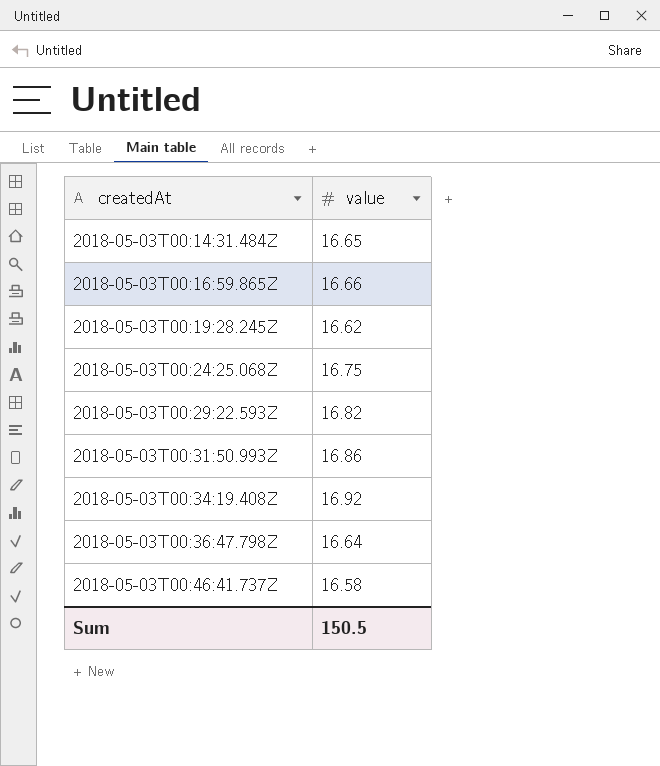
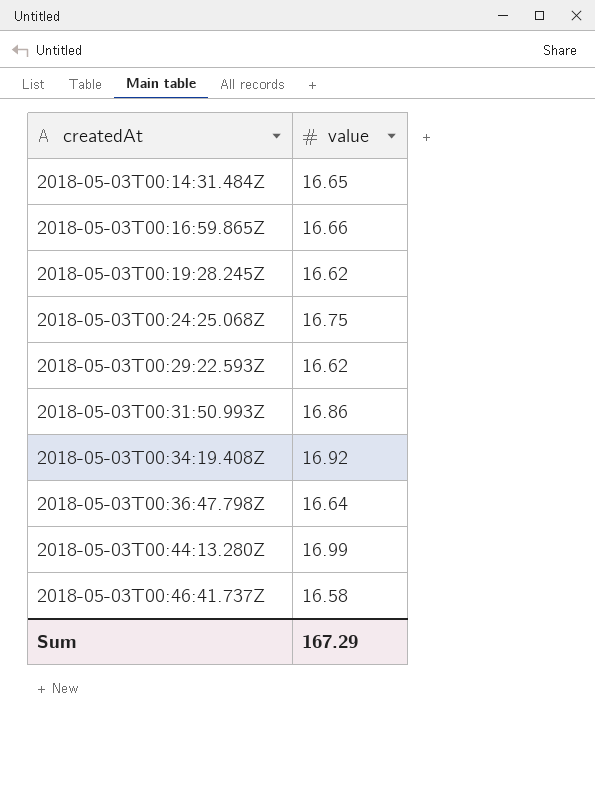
2018-05-03T00:29:22.593Z | value: 16.82 -> 16.62
row 2018-05-03T00:44:13.280Z: none -> 16.99
Sum | value: 150.5 -> 167.29

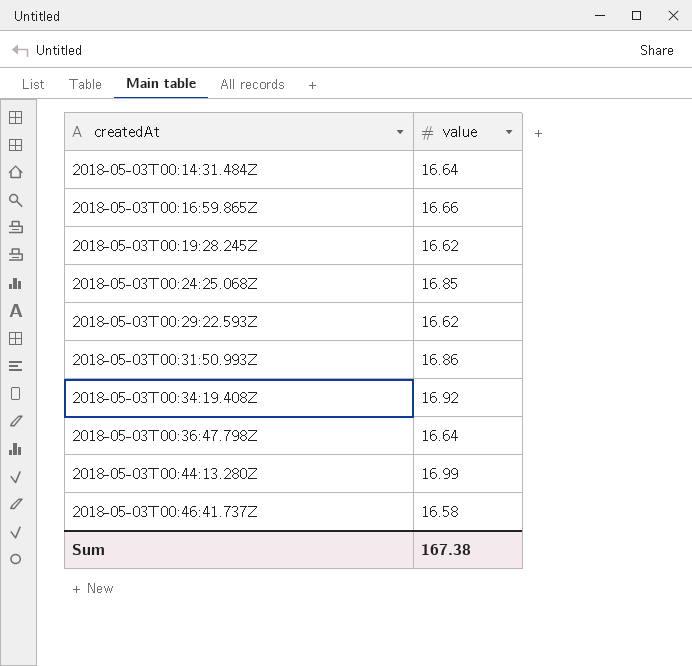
2018-05-03T00:14:31.484Z | value: 16.65 -> 16.64
2018-05-03T00:24:25.068Z | value: 16.75 -> 16.85
Sum | value: 167.29 -> 167.38

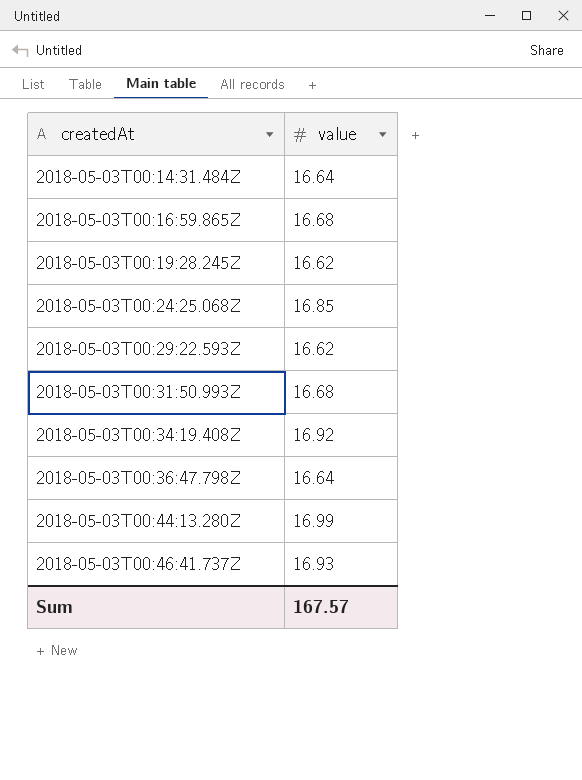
2018-05-03T00:16:59.865Z | value: 16.66 -> 16.68
2018-05-03T00:31:50.993Z | value: 16.86 -> 16.68
2018-05-03T00:46:41.737Z | value: 16.58 -> 16.93
Sum | value: 167.38 -> 167.57

